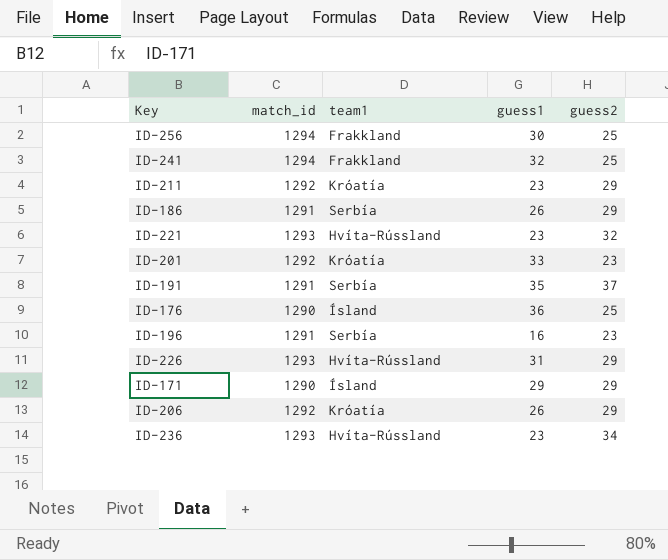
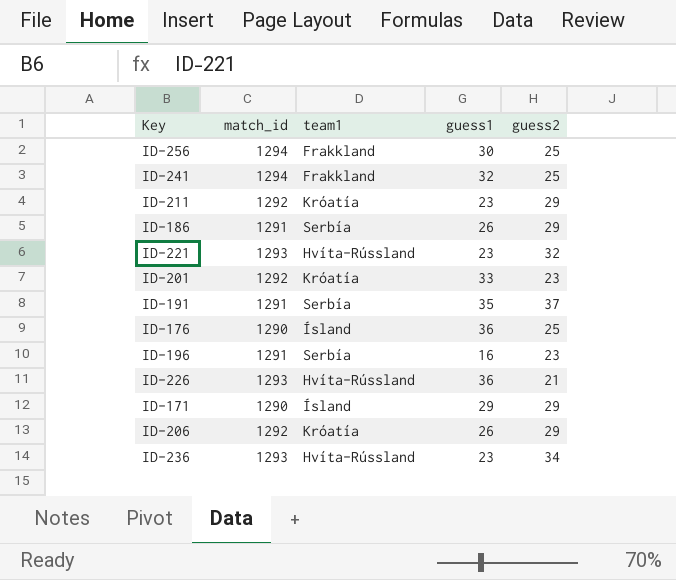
ID-226 | guess1: 31 -> 36
ID-226 | guess2: 29 -> 21

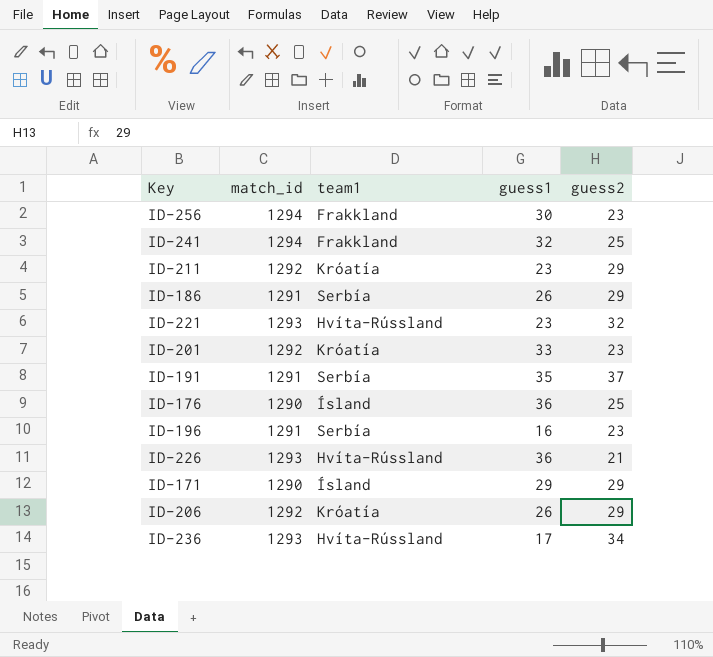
ID-256 | guess2: 25 -> 23
ID-236 | guess1: 23 -> 17

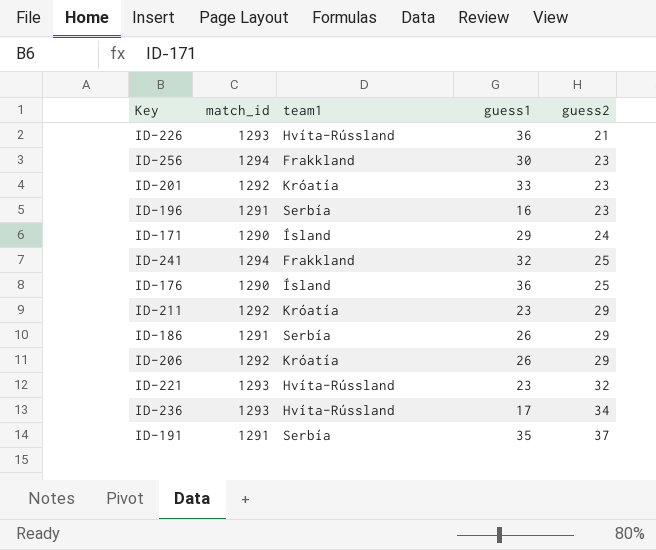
row order: none -> guess2 ascending
ID-171 | guess2: 29 -> 24

